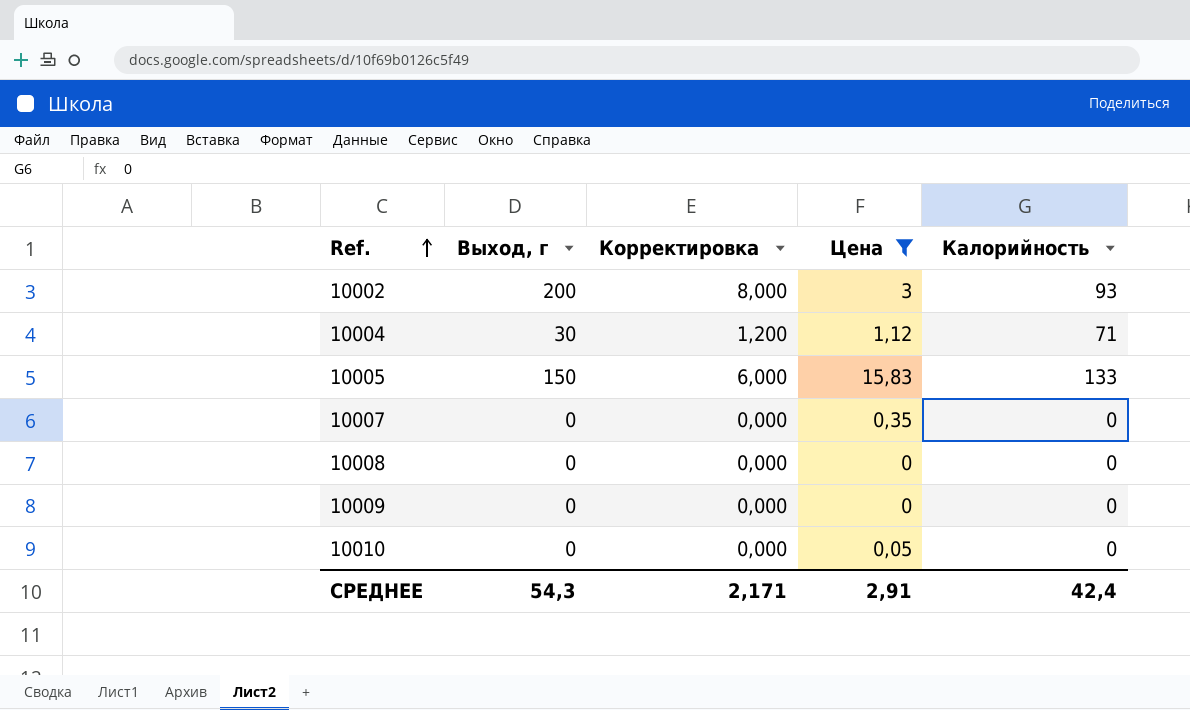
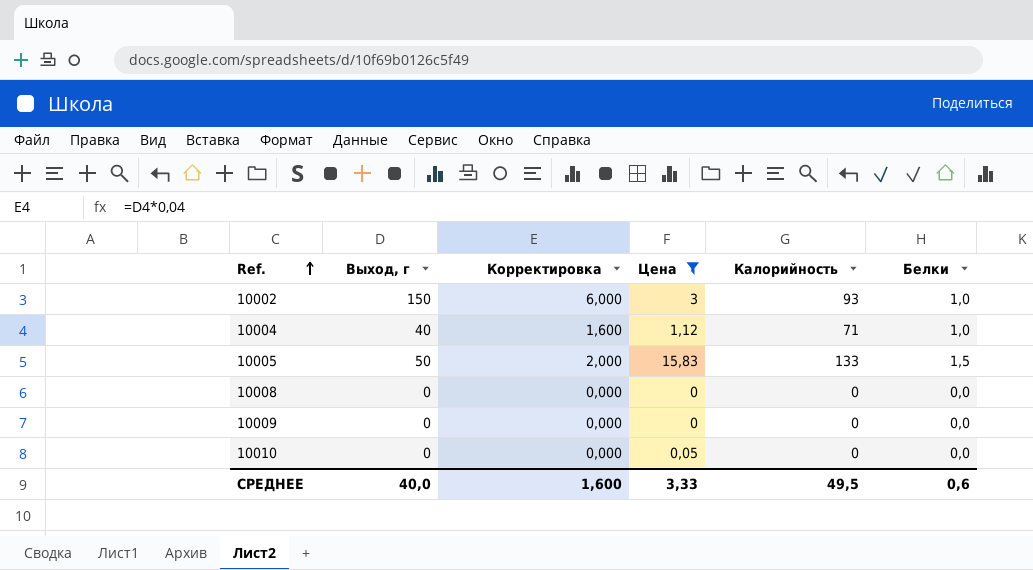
column Белки | position: none -> 6
row 10007: 0 | 0,000 | 0,35 | 0 -> none
10002 | Выход, г: 200 -> 150
10002 | Корректировка: 8,000 -> 6,000
10004 | Выход, г: 30 -> 40
10004 | Корректировка: 1,200 -> 1,600
10005 | Выход, г: 150 -> 50
10005 | Корректировка: 6,000 -> 2,000
СРЕДНЕЕ | Выход, г: 54,3 -> 40,0
СРЕДНЕЕ | Корректировка: 2,171 -> 1,600
СРЕДНЕЕ | Цена: 2,91 -> 3,33
СРЕДНЕЕ | Калорийность: 42,4 -> 49,5

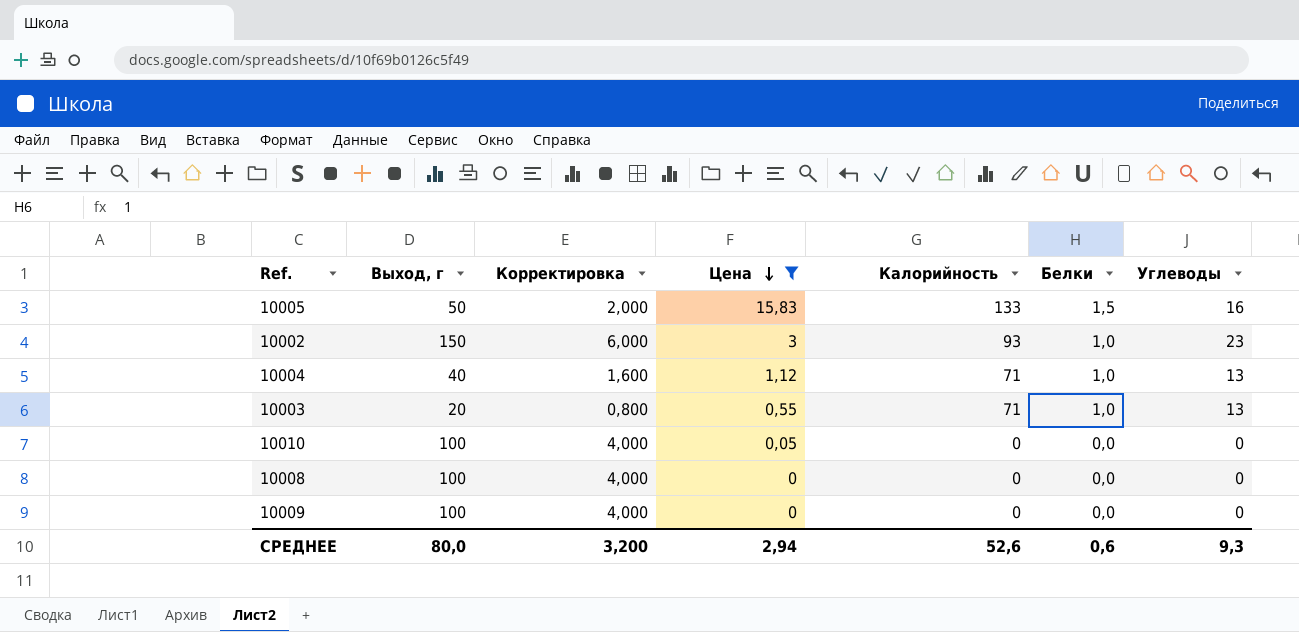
row order: Ref. ascending -> Цена descending
column Углеводы | position: none -> 7
row 10003: none -> 20 | 0,800 | 0,55 | 71 | 1,0 | 13
10010 | Выход, г: 0 -> 100
10010 | Корректировка: 0,000 -> 4,000
10008 | Выход, г: 0 -> 100
10008 | Корректировка: 0,000 -> 4,000
10009 | Выход, г: 0 -> 100
10009 | Корректировка: 0,000 -> 4,000
СРЕДНЕЕ | Выход, г: 40,0 -> 80,0
СРЕДНЕЕ | Корректировка: 1,600 -> 3,200
СРЕДНЕЕ | Цена: 3,33 -> 2,94
СРЕДНЕЕ | Калорийность: 49,5 -> 52,6

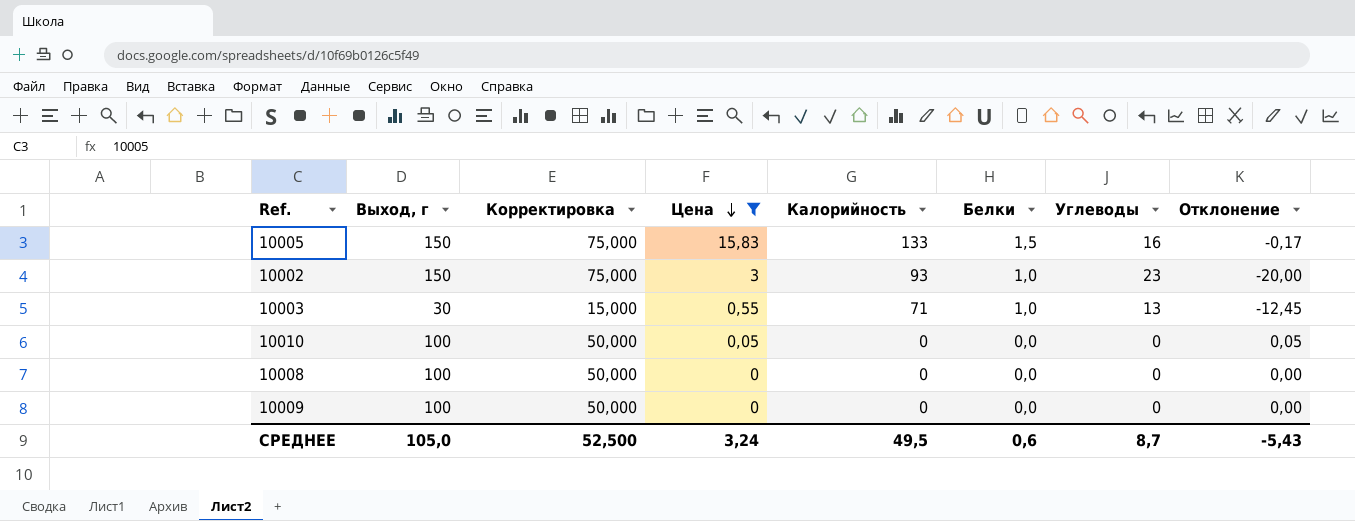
column Корректировка | formula: [Выход, г] * 0,04 -> [Выход, г] * 0,5
column Отклонение | formula: none -> [Цена] - [Углеводы]
row 10004: 40 | 1,600 | 1,12 | 71 | 1,0 | 13 -> none
10005 | Выход, г: 50 -> 150
10003 | Выход, г: 20 -> 30
СРЕДНЕЕ | Выход, г: 80,0 -> 105,0
СРЕДНЕЕ | Корректировка: 3,200 -> 52,500
СРЕДНЕЕ | Цена: 2,94 -> 3,24
СРЕДНЕЕ | Калорийность: 52,6 -> 49,5
СРЕДНЕЕ | Углеводы: 9,3 -> 8,7

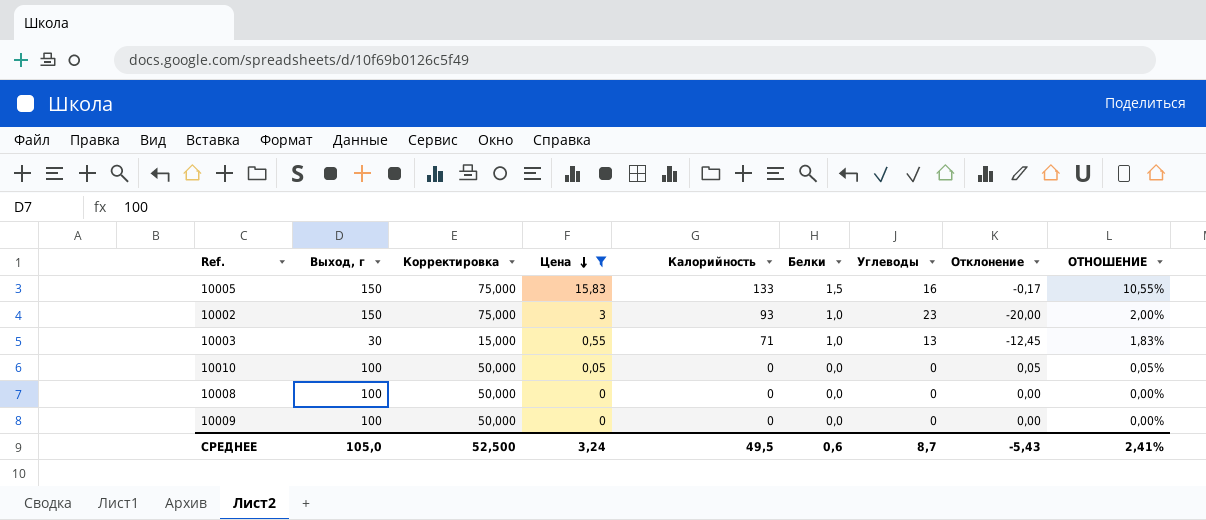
column ОТНОШЕНИЕ | formula: none -> [Цена] / [Выход, г]

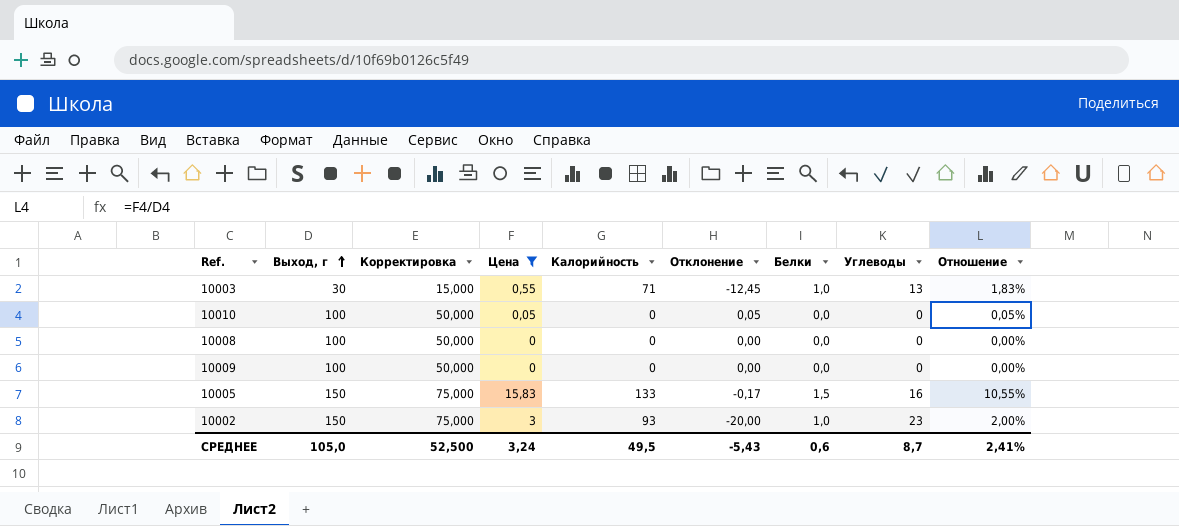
row order: Цена descending -> Выход, г ascending
column Отклонение | position: 8 -> 6
column name: ОТНОШЕНИЕ -> Отношение

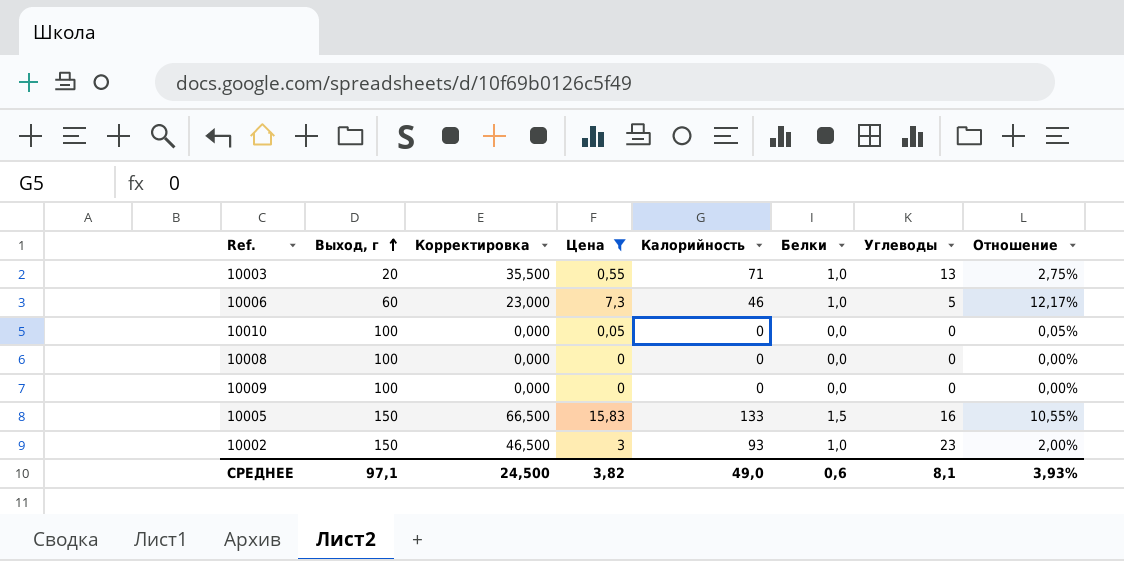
column Отклонение | formula: [Цена] - [Углеводы] -> none
column Корректировка | formula: [Выход, г] * 0,5 -> [Калорийность] * 0,5
10003 | Выход, г: 30 -> 20
10003 | Отношение: 1,83% -> 2,75%
row 10006: none -> 60 | 23,000 | 7,3 | 46 | 1,0 | 5 | 12,17%
СРЕДНЕЕ | Выход, г: 105,0 -> 97,1
СРЕДНЕЕ | Корректировка: 52,500 -> 24,500
СРЕДНЕЕ | Цена: 3,24 -> 3,82
СРЕДНЕЕ | Калорийность: 49,5 -> 49,0
СРЕДНЕЕ | Углеводы: 8,7 -> 8,1
СРЕДНЕЕ | Отношение: 2,41% -> 3,93%

